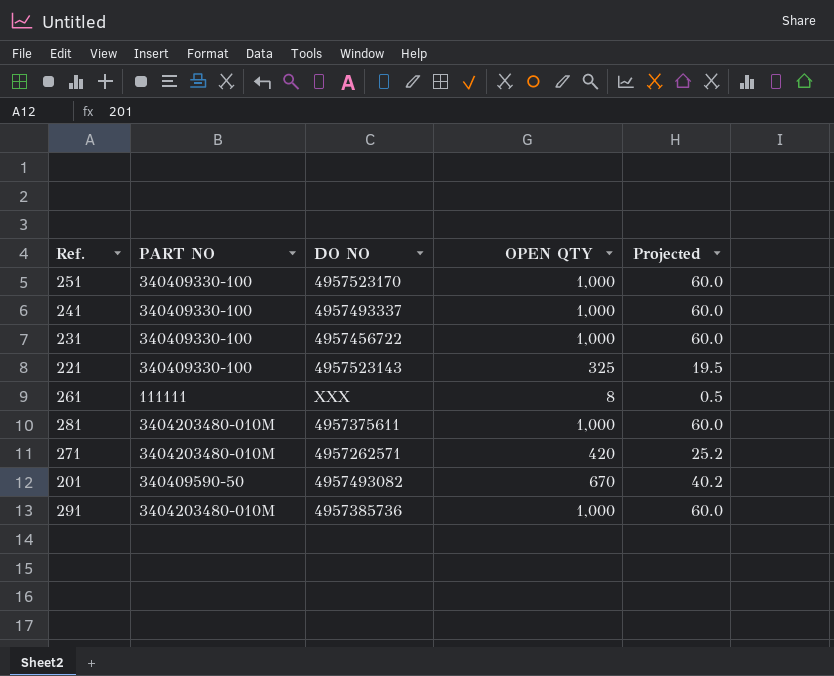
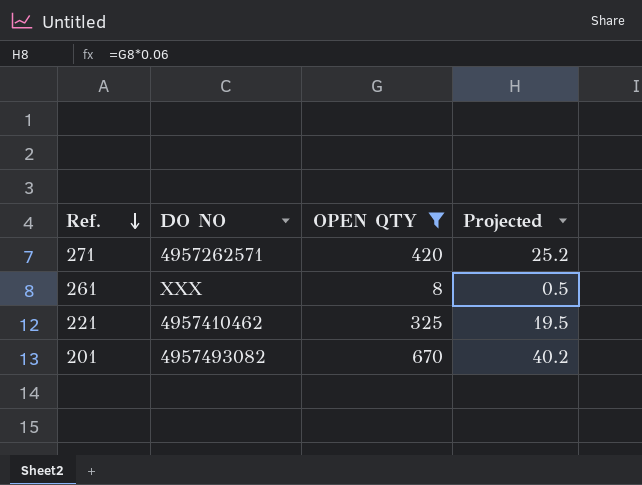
filter: none -> OPEN QTY != 1,000
row order: none -> Ref. descending
column PART NO | position: 2 -> none
221 | DO NO: 4957523143 -> 4957410462

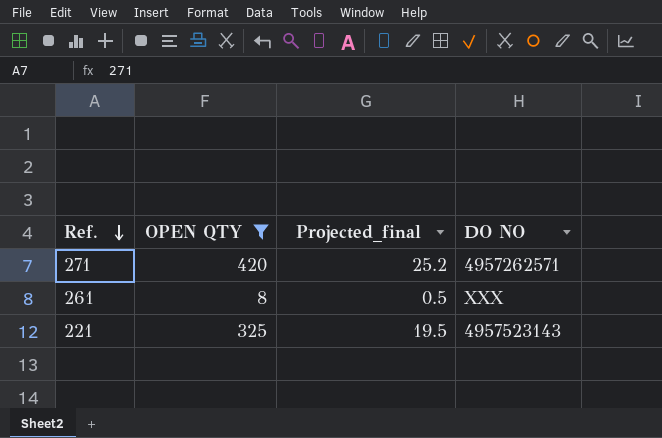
column name: Projected -> Projected_final
column DO NO | position: 2 -> 4
row 201: 4957493082 | 670 | 40.2 -> none
221 | DO NO: 4957410462 -> 4957523143

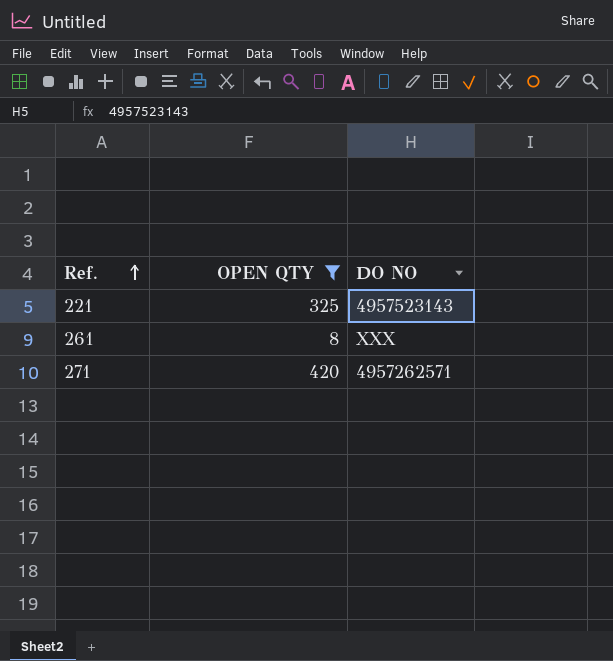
row order: Ref. descending -> Ref. ascending
column Projected_final | formula: [OPEN QTY] * 0.06 -> none

